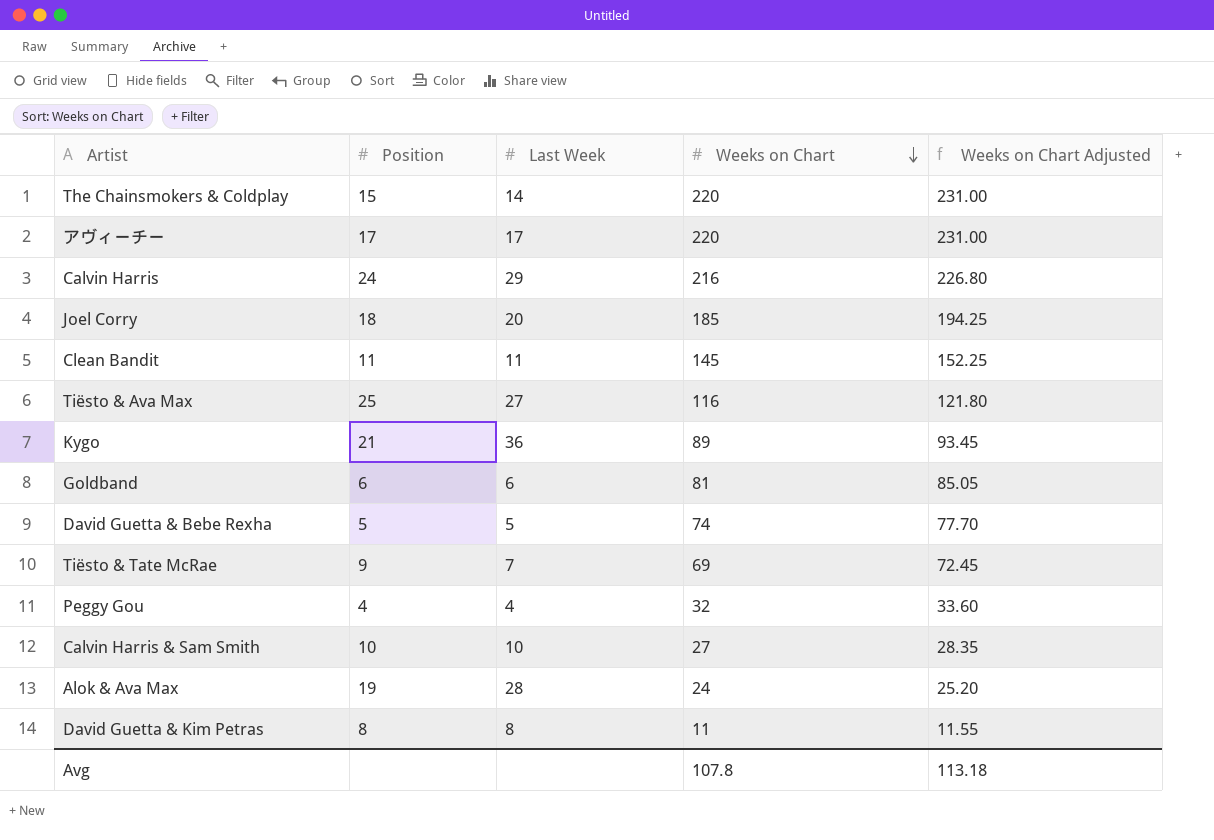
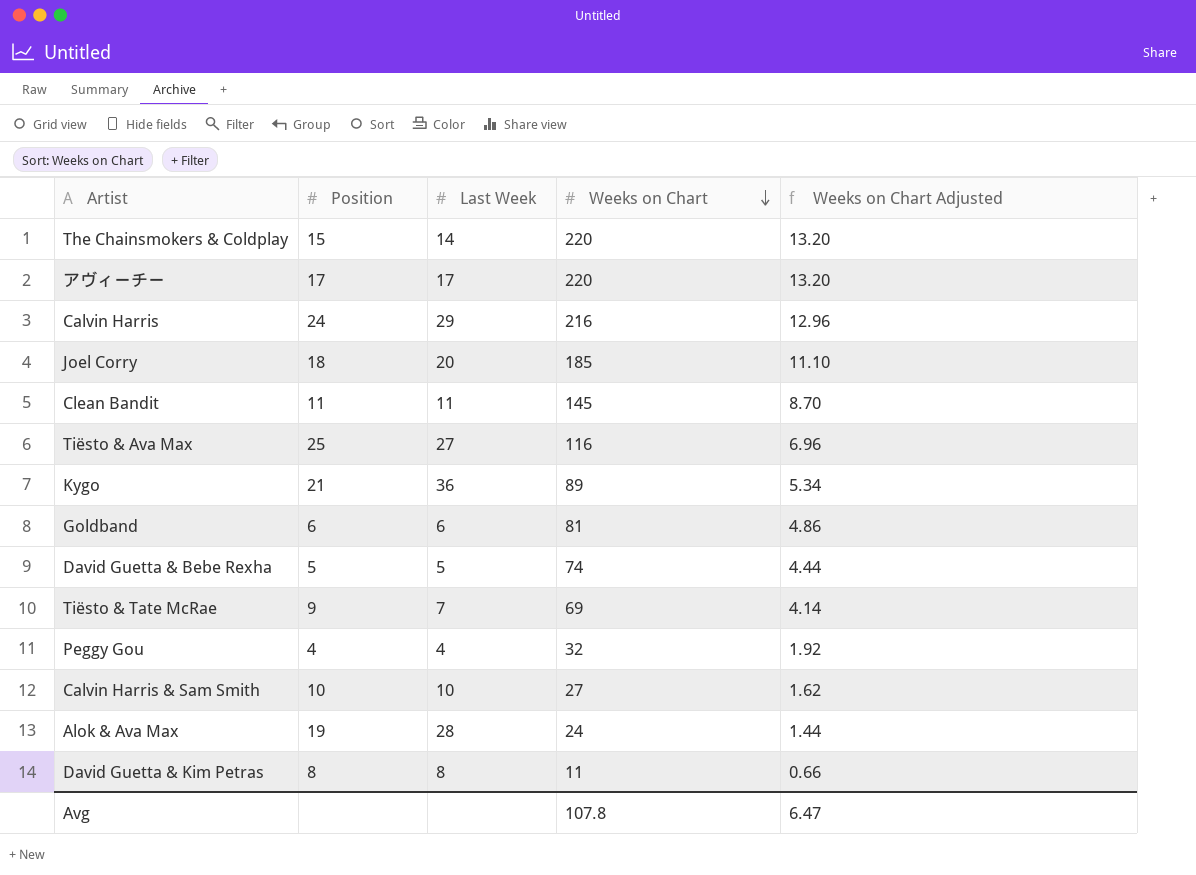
column Weeks on Chart Adjusted | formula: [Weeks on Chart] * 1.05 -> [Weeks on Chart] * 0.06
Avg | Weeks on Chart Adjusted: 113.18 -> 6.47

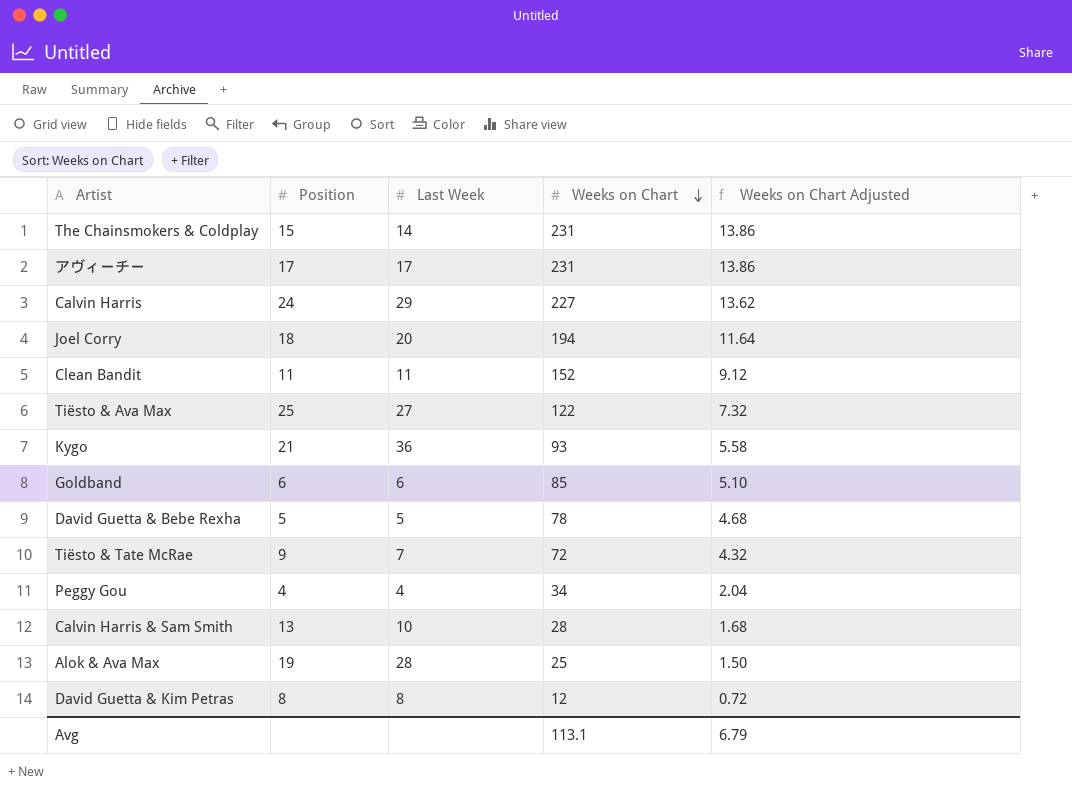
The Chainsmokers & Coldplay | Weeks on Chart: 220 -> 231
The Chainsmokers & Coldplay | Weeks on Chart Adjusted: 13.20 -> 13.86
アヴィーチー | Weeks on Chart: 220 -> 231
アヴィーチー | Weeks on Chart Adjusted: 13.20 -> 13.86
Calvin Harris | Weeks on Chart: 216 -> 227
Calvin Harris | Weeks on Chart Adjusted: 12.96 -> 13.62
Joel Corry | Weeks on Chart: 185 -> 194
Joel Corry | Weeks on Chart Adjusted: 11.10 -> 11.64
Clean Bandit | Weeks on Chart: 145 -> 152
Clean Bandit | Weeks on Chart Adjusted: 8.70 -> 9.12
Tiësto & Ava Max | Weeks on Chart: 116 -> 122
Tiësto & Ava Max | Weeks on Chart Adjusted: 6.96 -> 7.32
Kygo | Weeks on Chart: 89 -> 93
Kygo | Weeks on Chart Adjusted: 5.34 -> 5.58
Goldband | Weeks on Chart: 81 -> 85
Goldband | Weeks on Chart Adjusted: 4.86 -> 5.10
David Guetta & Bebe Rexha | Weeks on Chart: 74 -> 78
David Guetta & Bebe Rexha | Weeks on Chart Adjusted: 4.44 -> 4.68
Tiësto & Tate McRae | Weeks on Chart: 69 -> 72
Tiësto & Tate McRae | Weeks on Chart Adjusted: 4.14 -> 4.32
Peggy Gou | Weeks on Chart: 32 -> 34
Peggy Gou | Weeks on Chart Adjusted: 1.92 -> 2.04
Calvin Harris & Sam Smith | Position: 10 -> 13
Calvin Harris & Sam Smith | Weeks on Chart: 27 -> 28
Calvin Harris & Sam Smith | Weeks on Chart Adjusted: 1.62 -> 1.68
Alok & Ava Max | Weeks on Chart: 24 -> 25
Alok & Ava Max | Weeks on Chart Adjusted: 1.44 -> 1.50
David Guetta & Kim Petras | Weeks on Chart: 11 -> 12
David Guetta & Kim Petras | Weeks on Chart Adjusted: 0.66 -> 0.72
Avg | Weeks on Chart: 107.8 -> 113.1
Avg | Weeks on Chart Adjusted: 6.47 -> 6.79

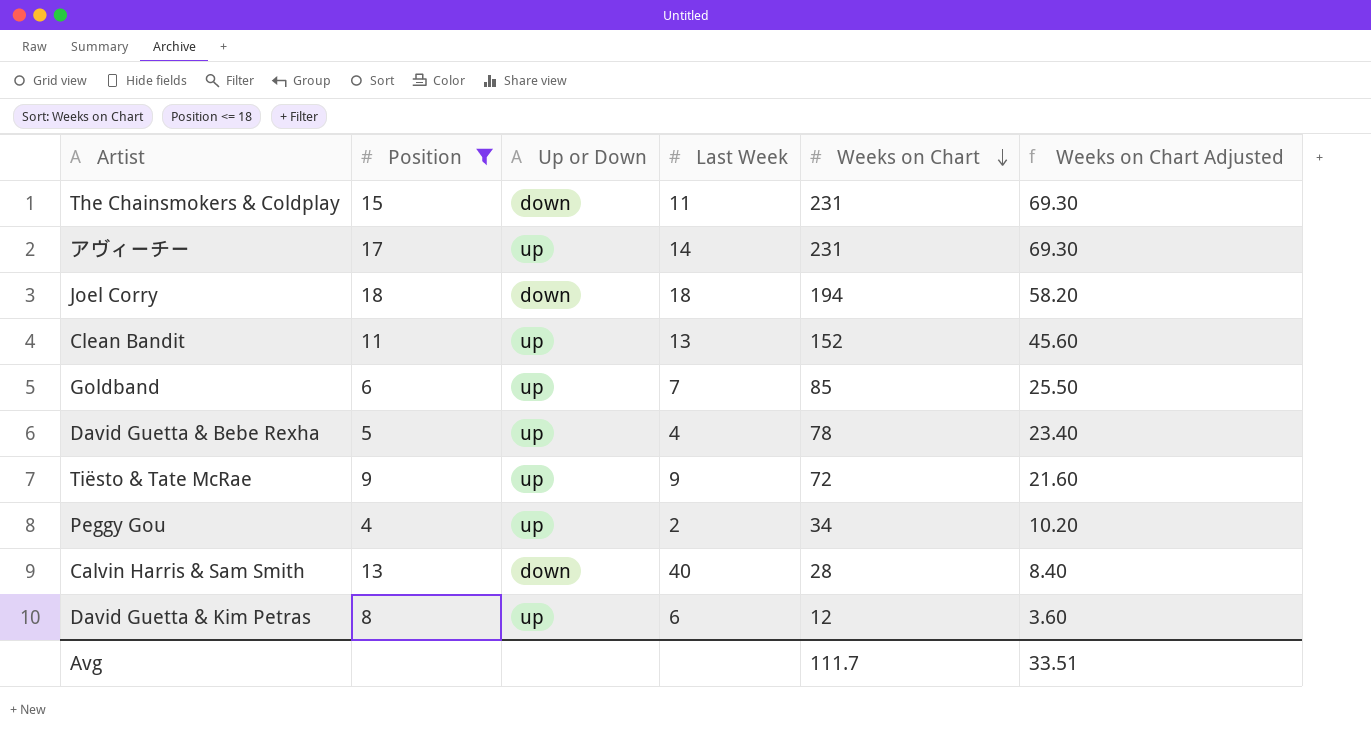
filter: none -> Position <= 18
column Up or Down | position: none -> 3
column Weeks on Chart Adjusted | formula: [Weeks on Chart] * 0.06 -> [Weeks on Chart] * 0.3
The Chainsmokers & Coldplay | Last Week: 14 -> 11
アヴィーチー | Last Week: 17 -> 14
Joel Corry | Last Week: 20 -> 18
Clean Bandit | Last Week: 11 -> 13
Goldband | Last Week: 6 -> 7
David Guetta & Bebe Rexha | Last Week: 5 -> 4
Tiësto & Tate McRae | Last Week: 7 -> 9
Peggy Gou | Last Week: 4 -> 2
Calvin Harris & Sam Smith | Last Week: 10 -> 40
David Guetta & Kim Petras | Last Week: 8 -> 6
Avg | Weeks on Chart: 113.1 -> 111.7
Avg | Weeks on Chart Adjusted: 6.79 -> 33.51

